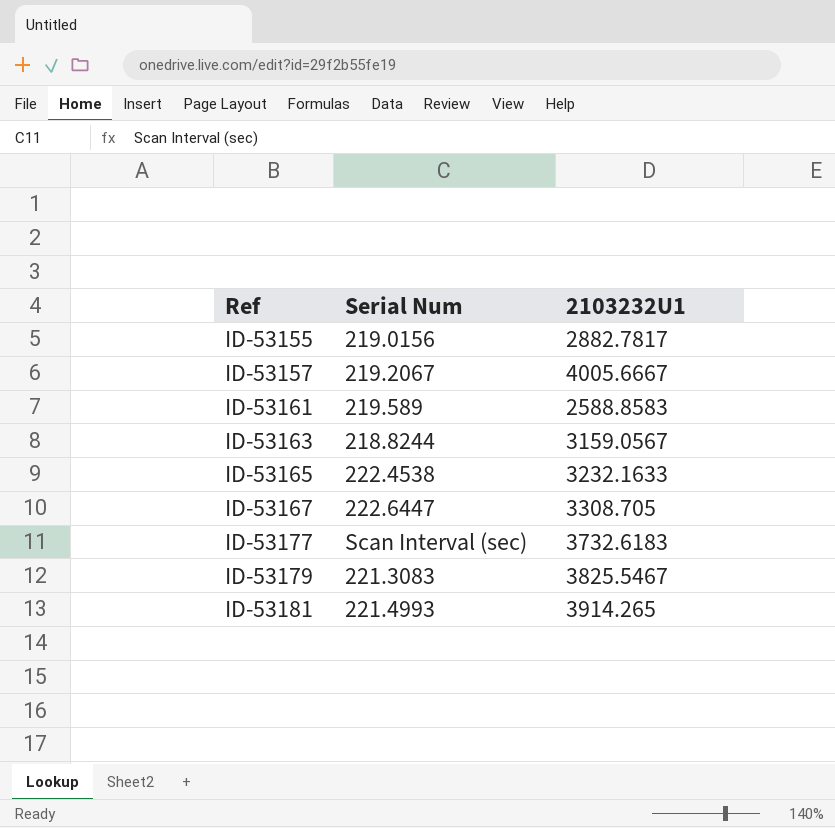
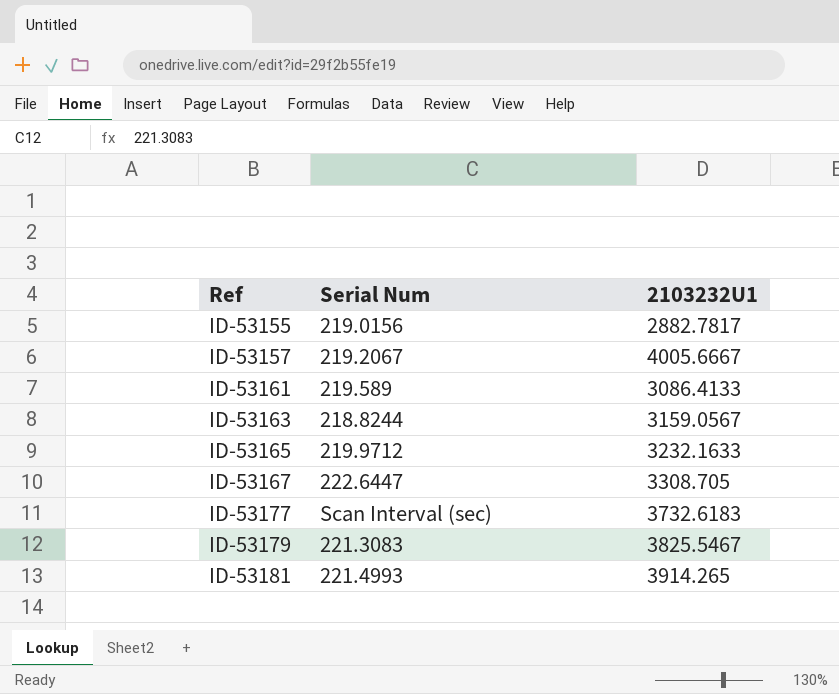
ID-53161 | 2103232U1: 2588.8583 -> 3086.4133
ID-53165 | Serial Num: 222.4538 -> 219.9712

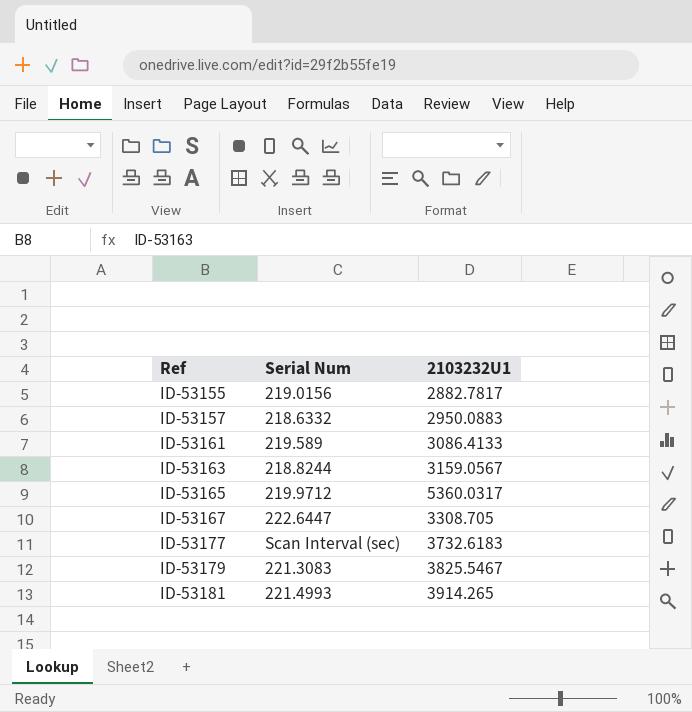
ID-53157 | Serial Num: 219.2067 -> 218.6332
ID-53157 | 2103232U1: 4005.6667 -> 2950.0883
ID-53165 | 2103232U1: 3232.1633 -> 5360.0317

